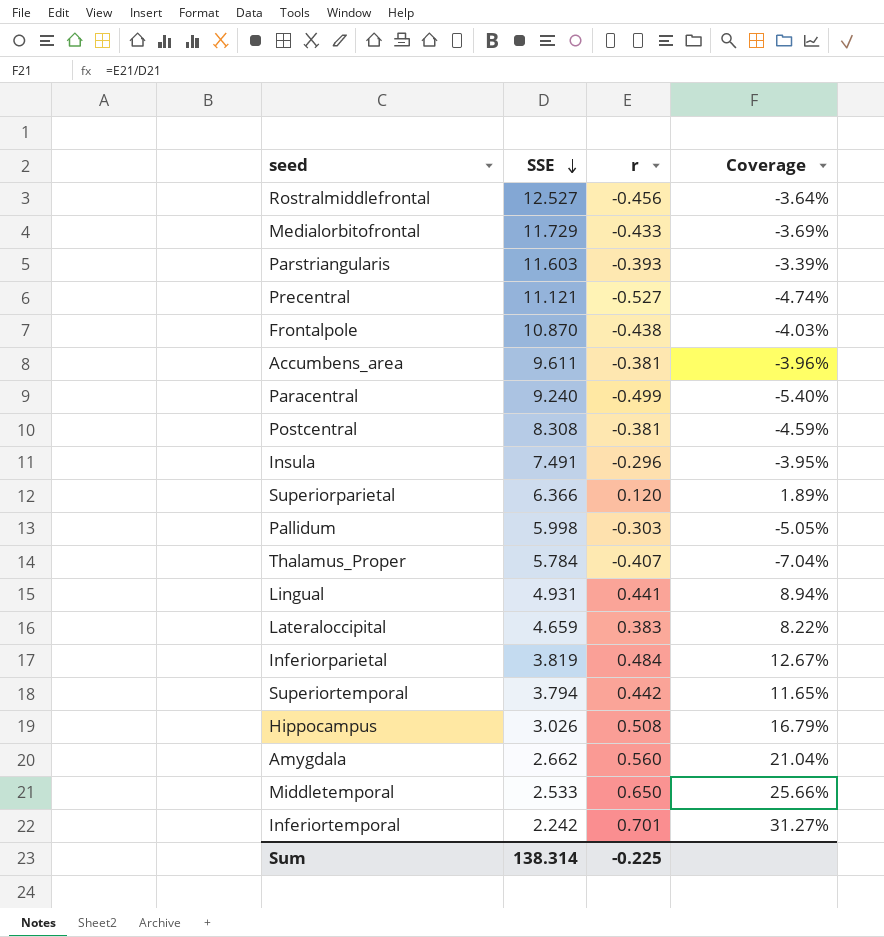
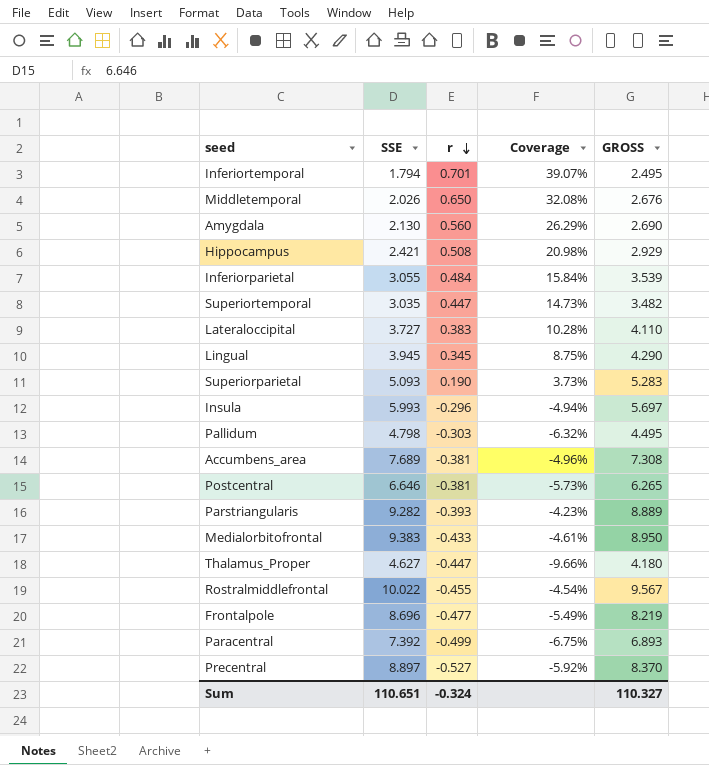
row order: SSE descending -> r descending
column GROSS | formula: none -> [SSE] + [r]
Inferiortemporal | SSE: 2.242 -> 1.794
Inferiortemporal | Coverage: 31.27% -> 39.07%
Middletemporal | SSE: 2.533 -> 2.026
Middletemporal | Coverage: 25.66% -> 32.08%
Amygdala | SSE: 2.662 -> 2.130
Amygdala | Coverage: 21.04% -> 26.29%
Hippocampus | SSE: 3.026 -> 2.421
Hippocampus | Coverage: 16.79% -> 20.98%
Inferiorparietal | SSE: 3.819 -> 3.055
Inferiorparietal | Coverage: 12.67% -> 15.84%
Superiortemporal | SSE: 3.794 -> 3.035
Superiortemporal | r: 0.442 -> 0.447
Superiortemporal | Coverage: 11.65% -> 14.73%
Lateraloccipital | SSE: 4.659 -> 3.727
Lateraloccipital | Coverage: 8.22% -> 10.28%
Lingual | SSE: 4.931 -> 3.945
Lingual | r: 0.441 -> 0.345
Lingual | Coverage: 8.94% -> 8.75%
Superiorparietal | SSE: 6.366 -> 5.093
Superiorparietal | r: 0.120 -> 0.190
Superiorparietal | Coverage: 1.89% -> 3.73%
Insula | SSE: 7.491 -> 5.993
Insula | Coverage: -3.95% -> -4.94%
Pallidum | SSE: 5.998 -> 4.798
Pallidum | Coverage: -5.05% -> -6.32%
Accumbens_area | SSE: 9.611 -> 7.689
Accumbens_area | Coverage: -3.96% -> -4.96%
Postcentral | SSE: 8.308 -> 6.646
Postcentral | Coverage: -4.59% -> -5.73%
Parstriangularis | SSE: 11.603 -> 9.282
Parstriangularis | Coverage: -3.39% -> -4.23%
Medialorbitofrontal | SSE: 11.729 -> 9.383
Medialorbitofrontal | Coverage: -3.69% -> -4.61%
Thalamus_Proper | SSE: 5.784 -> 4.627
Thalamus_Proper | r: -0.407 -> -0.447
Thalamus_Proper | Coverage: -7.04% -> -9.66%
Rostralmiddlefrontal | SSE: 12.527 -> 10.022
Rostralmiddlefrontal | r: -0.456 -> -0.455
Rostralmiddlefrontal | Coverage: -3.64% -> -4.54%
Frontalpole | SSE: 10.870 -> 8.696
Frontalpole | r: -0.438 -> -0.477
Frontalpole | Coverage: -4.03% -> -5.49%
Paracentral | SSE: 9.240 -> 7.392
Paracentral | Coverage: -5.40% -> -6.75%
Precentral | SSE: 11.121 -> 8.897
Precentral | Coverage: -4.74% -> -5.92%
Sum | SSE: 138.314 -> 110.651
Sum | r: -0.225 -> -0.324

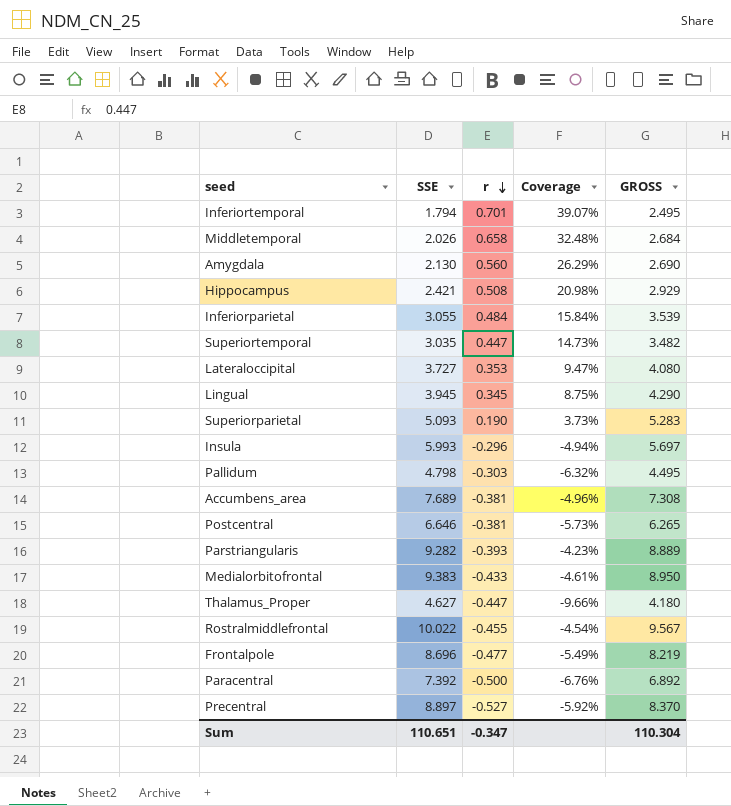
Middletemporal | r: 0.650 -> 0.658
Middletemporal | Coverage: 32.08% -> 32.48%
Middletemporal | GROSS: 2.676 -> 2.684
Lateraloccipital | r: 0.383 -> 0.353
Lateraloccipital | Coverage: 10.28% -> 9.47%
Lateraloccipital | GROSS: 4.110 -> 4.080
Paracentral | r: -0.499 -> -0.500
Paracentral | Coverage: -6.75% -> -6.76%
Paracentral | GROSS: 6.893 -> 6.892
Sum | r: -0.324 -> -0.347
Sum | GROSS: 110.327 -> 110.304

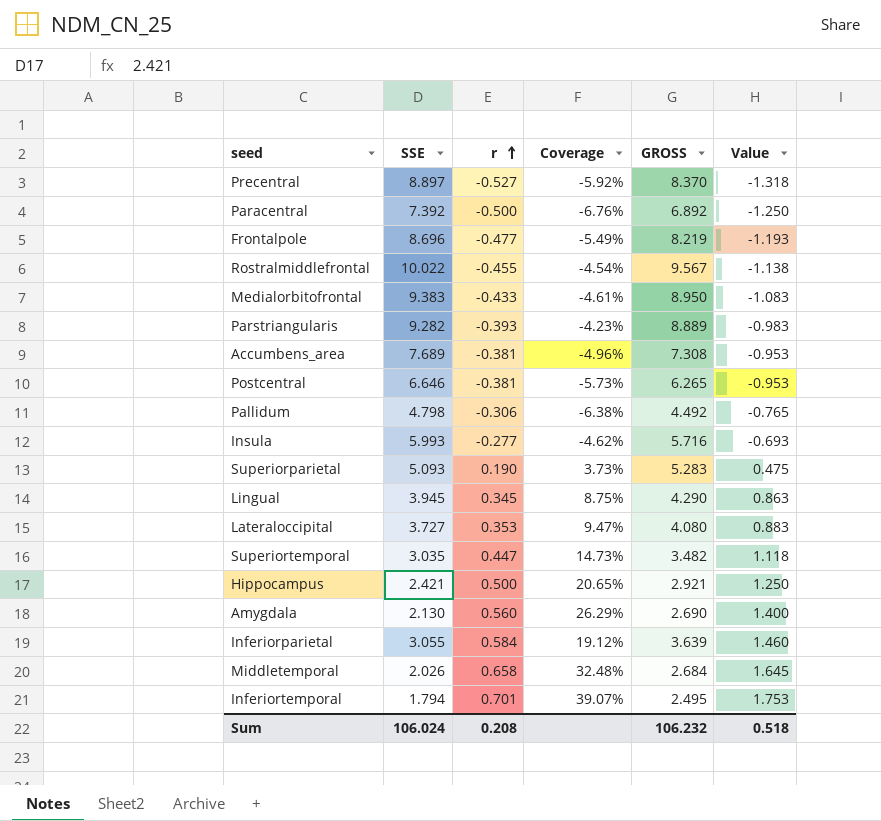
row order: r descending -> r ascending
column Value | formula: none -> [r] * 2.5
row Thalamus_Proper: 4.627 | -0.447 | -9.66% | 4.180 -> none
Pallidum | r: -0.303 -> -0.306
Pallidum | Coverage: -6.32% -> -6.38%
Pallidum | GROSS: 4.495 -> 4.492
Insula | r: -0.296 -> -0.277
Insula | Coverage: -4.94% -> -4.62%
Insula | GROSS: 5.697 -> 5.716
Hippocampus | r: 0.508 -> 0.500
Hippocampus | Coverage: 20.98% -> 20.65%
Hippocampus | GROSS: 2.929 -> 2.921
Inferiorparietal | r: 0.484 -> 0.584
Inferiorparietal | Coverage: 15.84% -> 19.12%
Inferiorparietal | GROSS: 3.539 -> 3.639
Sum | SSE: 110.651 -> 106.024
Sum | r: -0.347 -> 0.208
Sum | GROSS: 110.304 -> 106.232

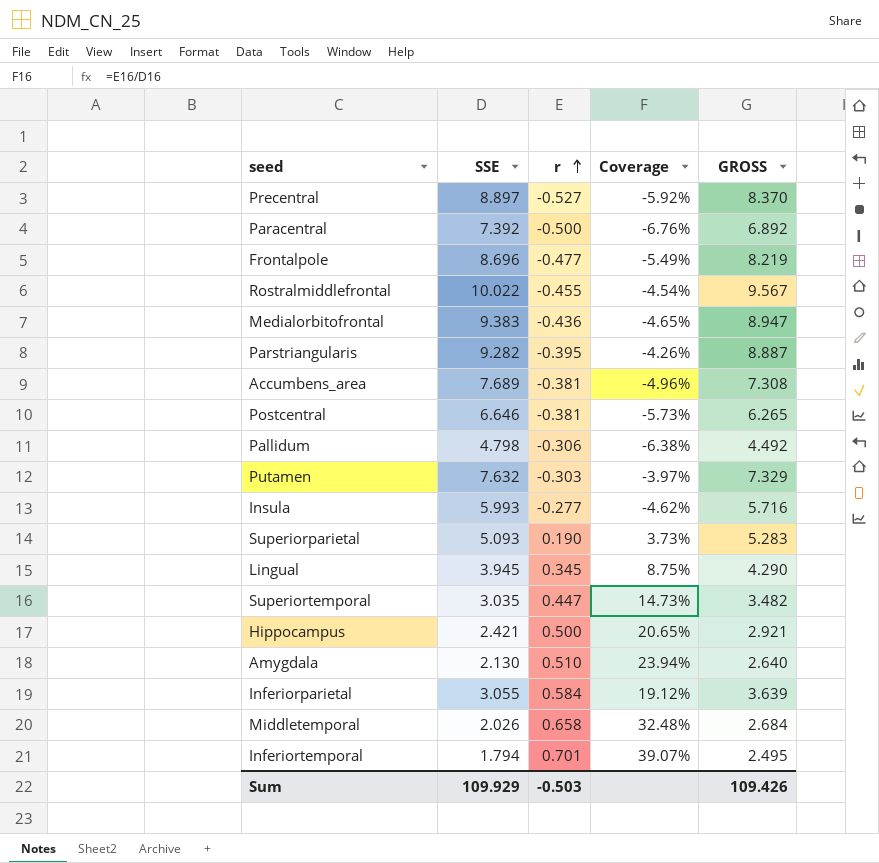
column Value | formula: [r] * 2.5 -> none
row Lateraloccipital: 3.727 | 0.353 | 9.47% | 4.080 | 0.883 -> none
Medialorbitofrontal | r: -0.433 -> -0.436
Medialorbitofrontal | Coverage: -4.61% -> -4.65%
Medialorbitofrontal | GROSS: 8.950 -> 8.947
Parstriangularis | r: -0.393 -> -0.395
Parstriangularis | Coverage: -4.23% -> -4.26%
Parstriangularis | GROSS: 8.889 -> 8.887
row Putamen: none -> 7.632 | -0.303 | -3.97% | 7.329
Amygdala | r: 0.560 -> 0.510
Amygdala | Coverage: 26.29% -> 23.94%
Amygdala | GROSS: 2.690 -> 2.640
Sum | SSE: 106.024 -> 109.929
Sum | r: 0.208 -> -0.503
Sum | GROSS: 106.232 -> 109.426

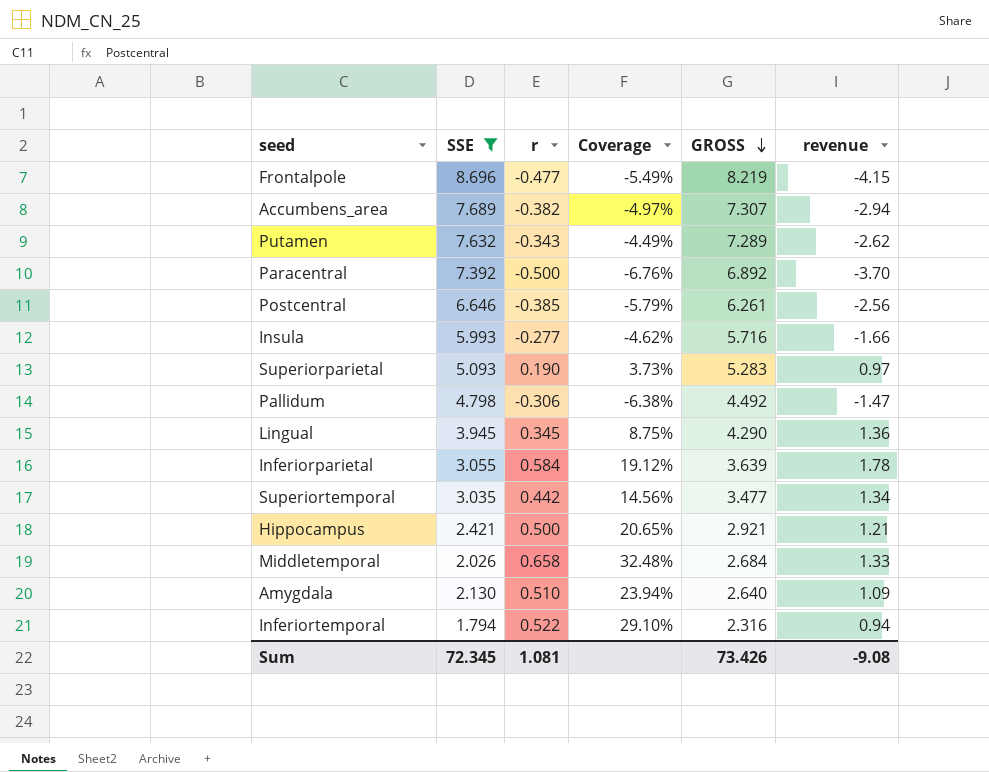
filter: none -> SSE <= 8.696
row order: r ascending -> GROSS descending
column revenue | formula: none -> [SSE] * [r]
Accumbens_area | r: -0.381 -> -0.382
Accumbens_area | Coverage: -4.96% -> -4.97%
Accumbens_area | GROSS: 7.308 -> 7.307
Putamen | r: -0.303 -> -0.343
Putamen | Coverage: -3.97% -> -4.49%
Putamen | GROSS: 7.329 -> 7.289
Postcentral | r: -0.381 -> -0.385
Postcentral | Coverage: -5.73% -> -5.79%
Postcentral | GROSS: 6.265 -> 6.261
Superiortemporal | r: 0.447 -> 0.442
Superiortemporal | Coverage: 14.73% -> 14.56%
Superiortemporal | GROSS: 3.482 -> 3.477
Inferiortemporal | r: 0.701 -> 0.522
Inferiortemporal | Coverage: 39.07% -> 29.10%
Inferiortemporal | GROSS: 2.495 -> 2.316
Sum | SSE: 109.929 -> 72.345
Sum | r: -0.503 -> 1.081
Sum | GROSS: 109.426 -> 73.426

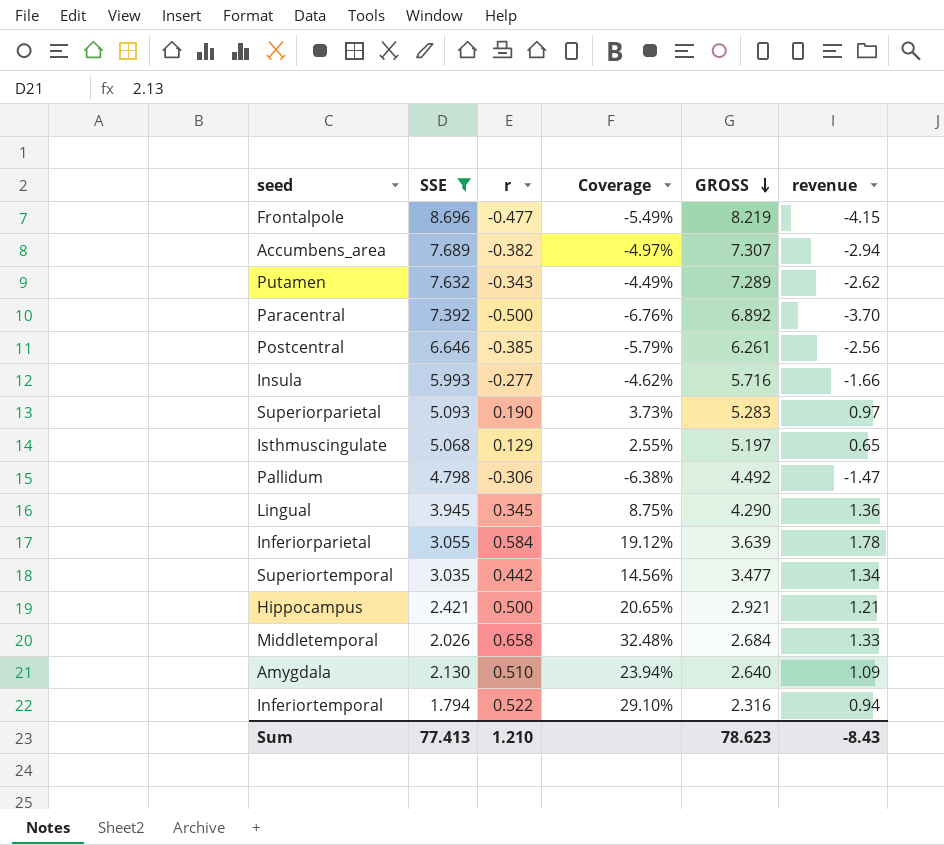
row Isthmuscingulate: none -> 5.068 | 0.129 | 2.55% | 5.197 | 0.65
Sum | SSE: 72.345 -> 77.413
Sum | r: 1.081 -> 1.210
Sum | GROSS: 73.426 -> 78.623
Sum | revenue: -9.08 -> -8.43

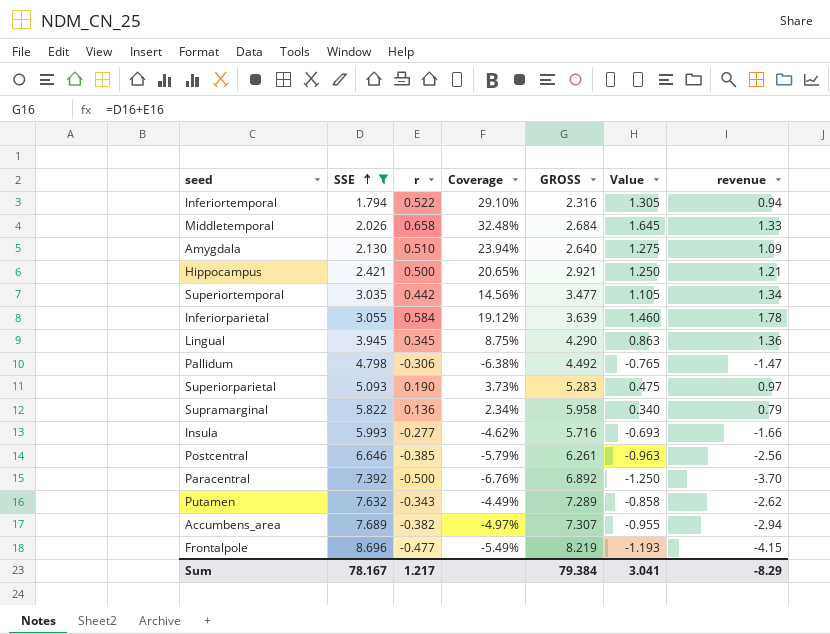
row order: GROSS descending -> SSE ascending
column Value | formula: none -> [r] * 2.5
row Isthmuscingulate: 5.068 | 0.129 | 2.55% | 5.197 | 0.65 -> none
row Supramarginal: none -> 5.822 | 0.136 | 2.34% | 5.958 | 0.340 | 0.79
Sum | SSE: 77.413 -> 78.167
Sum | r: 1.210 -> 1.217
Sum | GROSS: 78.623 -> 79.384
Sum | revenue: -8.43 -> -8.29

